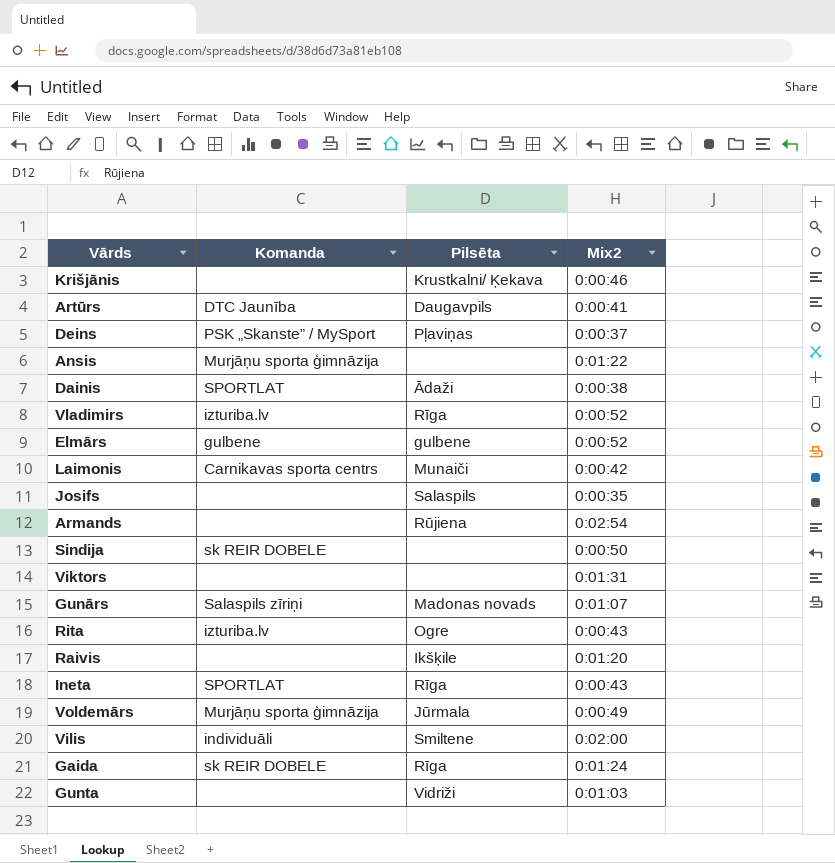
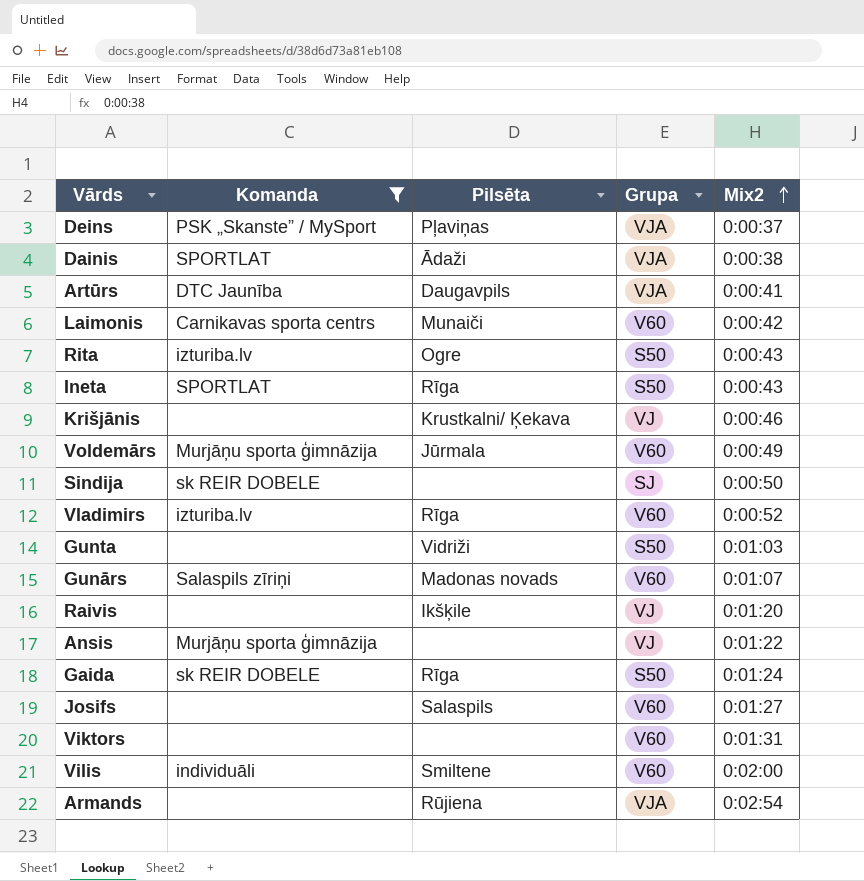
filter: none -> Komanda != gulbene
row order: none -> Mix2 ascending
column Grupa | position: none -> 4
Josifs | Mix2: 0:00:35 -> 0:01:27

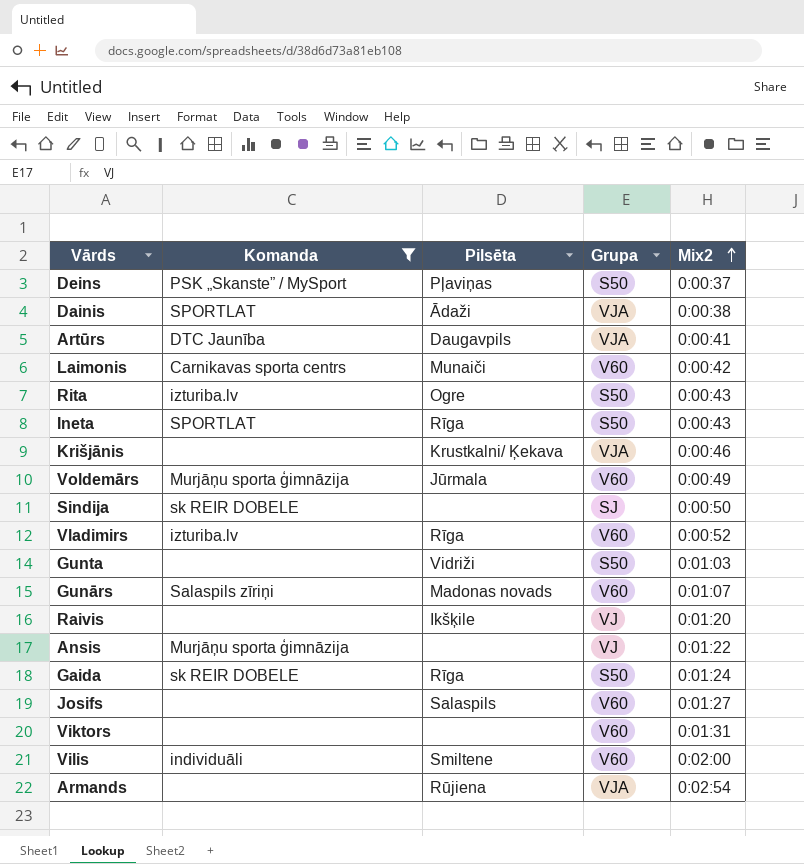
Deins | Grupa: VJA -> S50
Krišjānis | Grupa: VJ -> VJA

